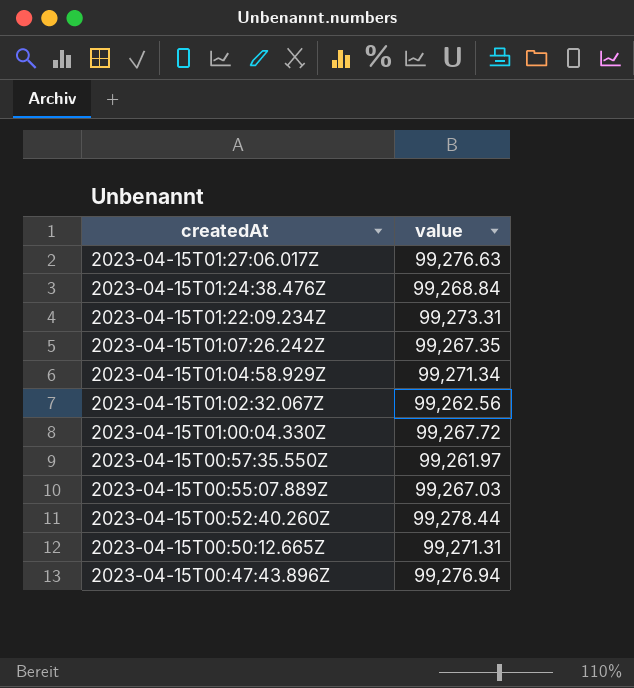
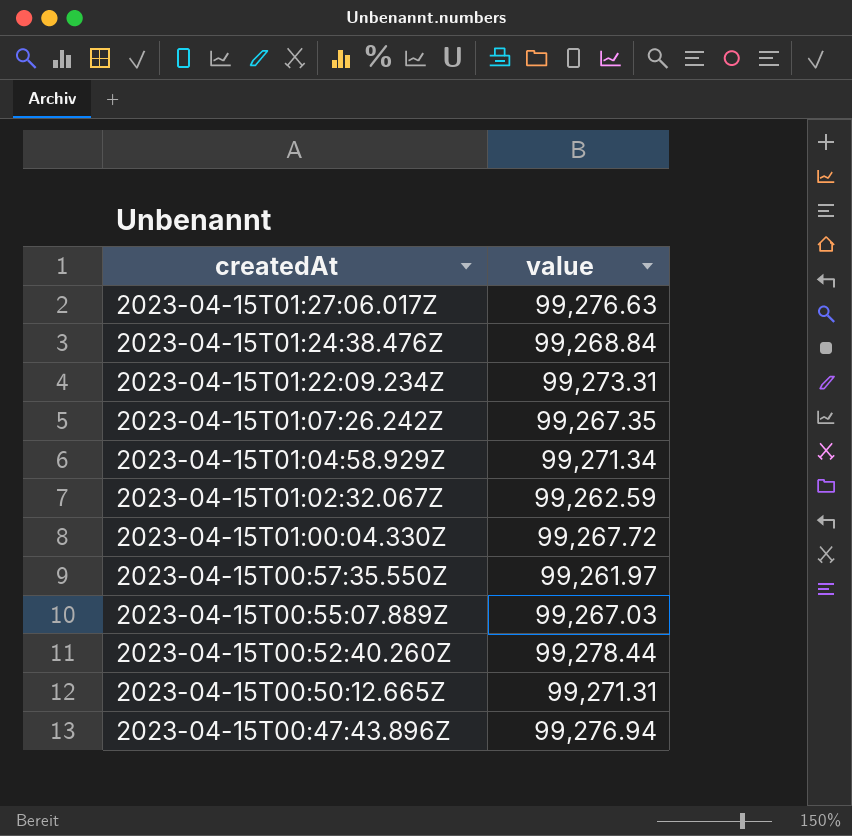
2023-04-15T01:02:32.067Z | value: 99,262.56 -> 99,262.59

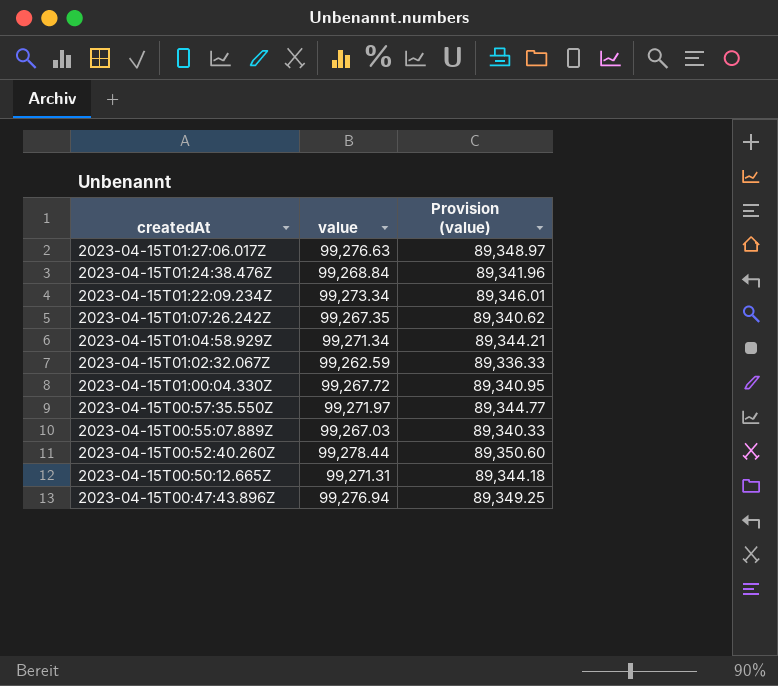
column Provision (value) | formula: none -> [value] * 0.9
2023-04-15T01:22:09.234Z | value: 99,273.31 -> 99,273.34
2023-04-15T00:57:35.550Z | value: 99,261.97 -> 99,271.97

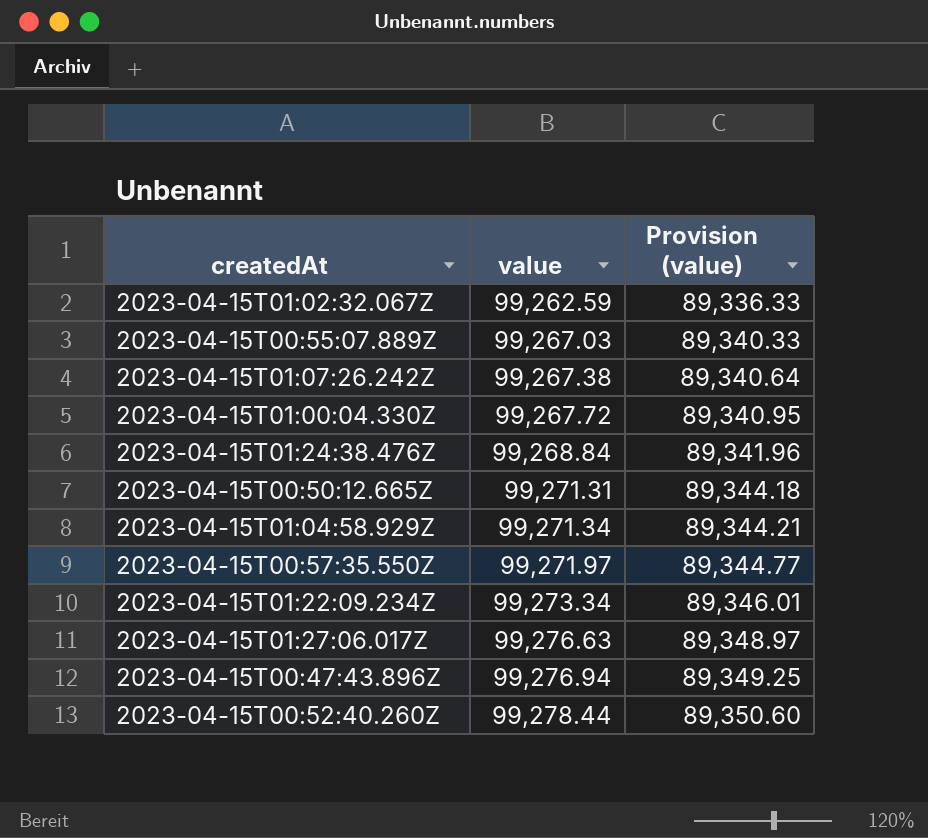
row order: createdAt descending -> value ascending
2023-04-15T01:07:26.242Z | value: 99,267.35 -> 99,267.38
2023-04-15T01:07:26.242Z | Provision (value): 89,340.62 -> 89,340.64

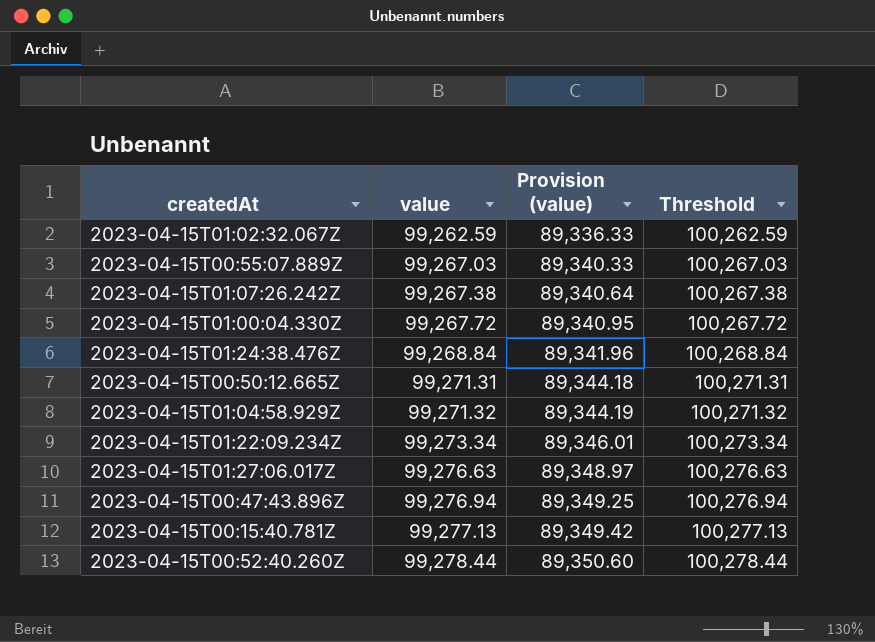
column Threshold | formula: none -> [value] + 1000
row 2023-04-15T00:57:35.550Z: 99,271.97 | 89,344.77 -> none
2023-04-15T01:04:58.929Z | value: 99,271.34 -> 99,271.32
2023-04-15T01:04:58.929Z | Provision (value): 89,344.21 -> 89,344.19
row 2023-04-15T00:15:40.781Z: none -> 99,277.13 | 89,349.42 | 100,277.13

